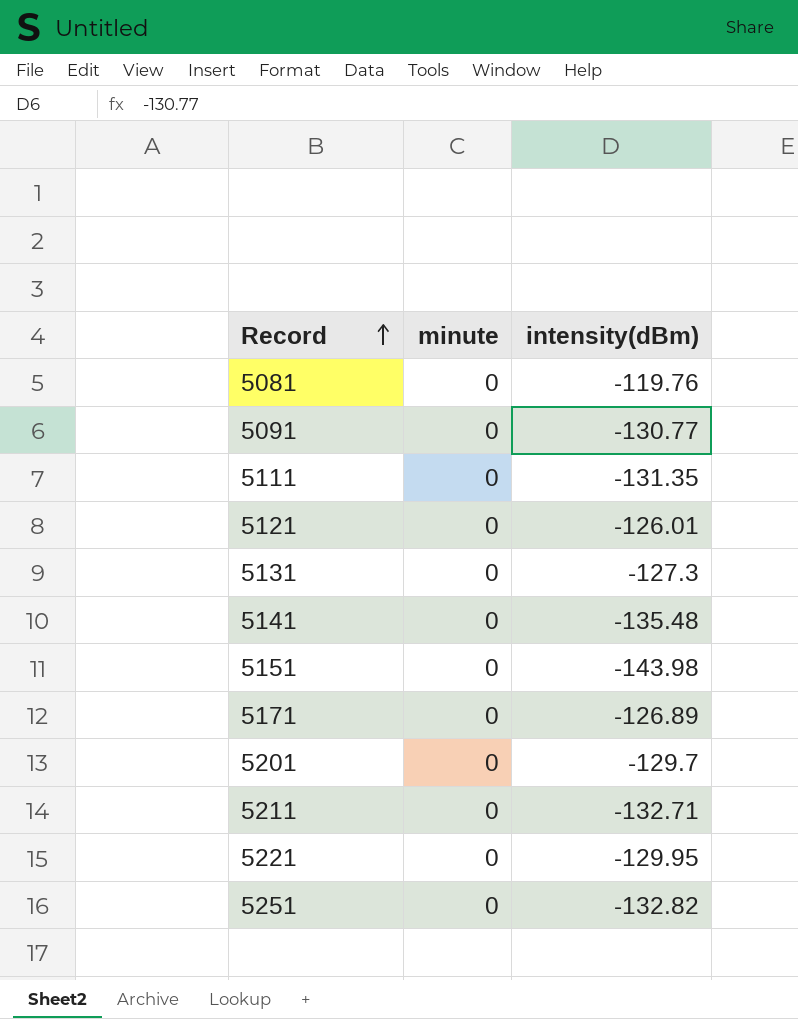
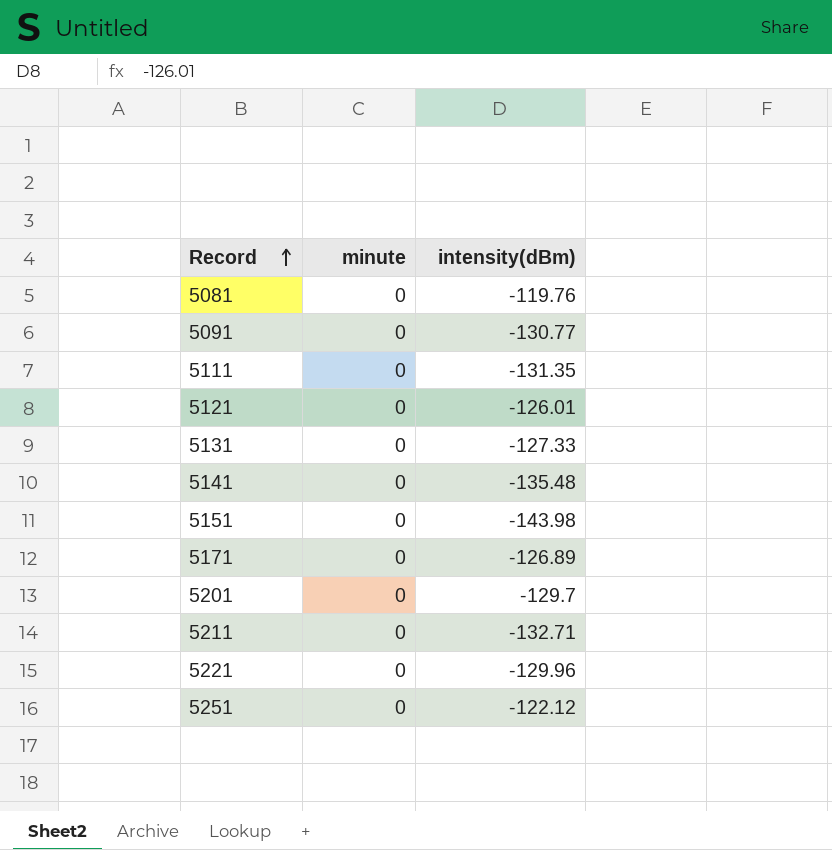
5131 | intensity(dBm): -127.3 -> -127.33
5221 | intensity(dBm): -129.95 -> -129.96
5251 | intensity(dBm): -132.82 -> -122.12

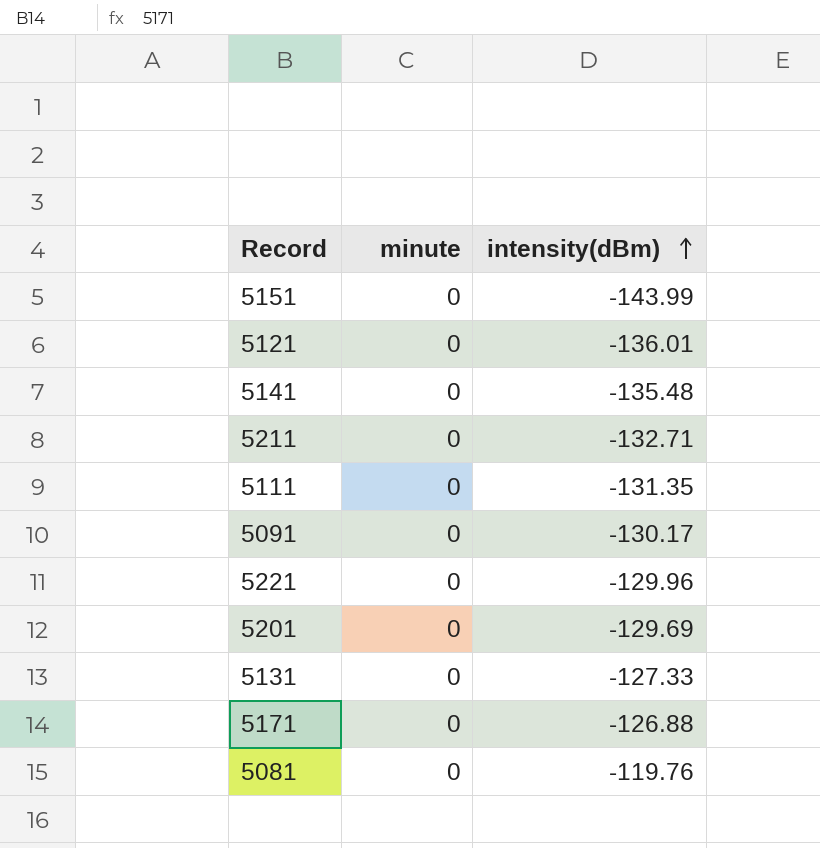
row order: Record ascending -> intensity(dBm) ascending
row 5251: 0 | -122.12 -> none
5151 | intensity(dBm): -143.98 -> -143.99
5121 | intensity(dBm): -126.01 -> -136.01
5091 | intensity(dBm): -130.77 -> -130.17
5201 | intensity(dBm): -129.7 -> -129.69
5171 | intensity(dBm): -126.89 -> -126.88

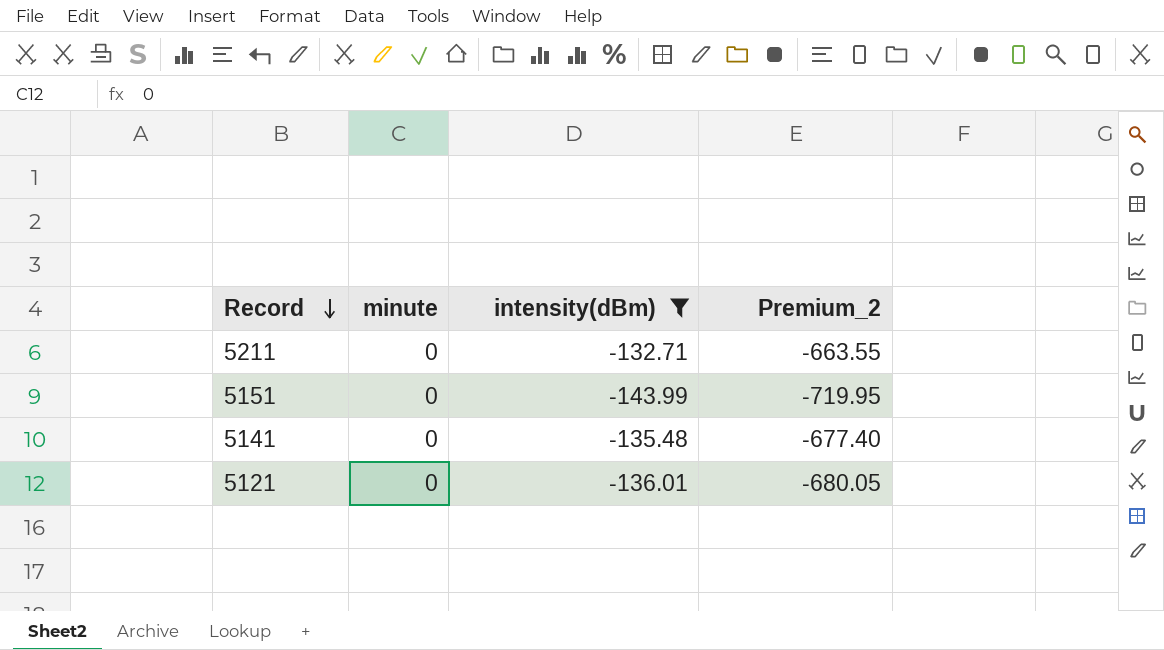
filter: none -> intensity(dBm) <= -132.71
row order: intensity(dBm) ascending -> Record descending
column Premium_2 | formula: none -> [intensity(dBm)] * 5

